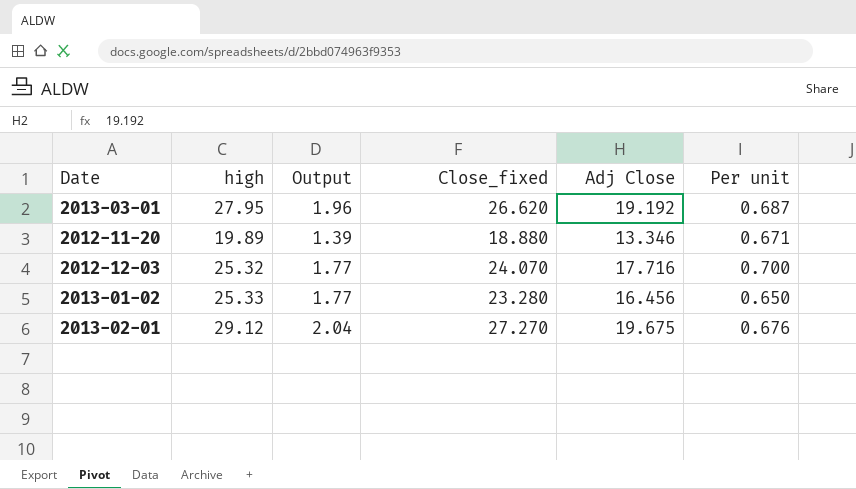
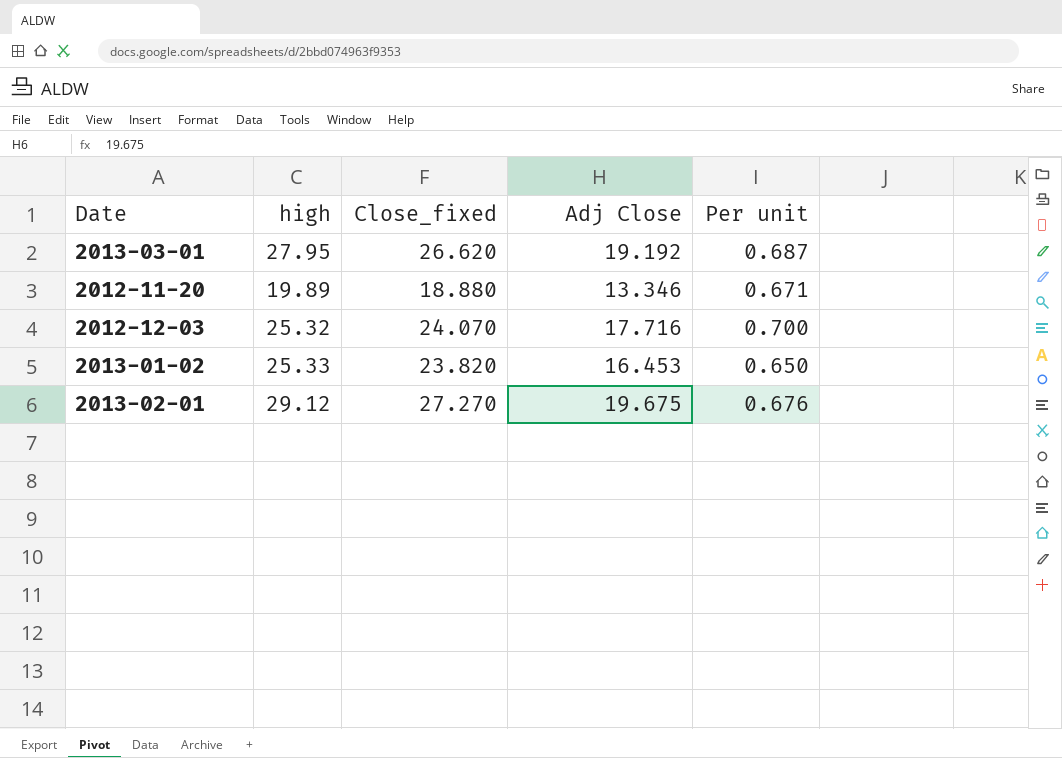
column Output | formula: [high] * 0.07 -> none
2013-01-02 | Close_fixed: 23.280 -> 23.820
2013-01-02 | Adj Close: 16.456 -> 16.453

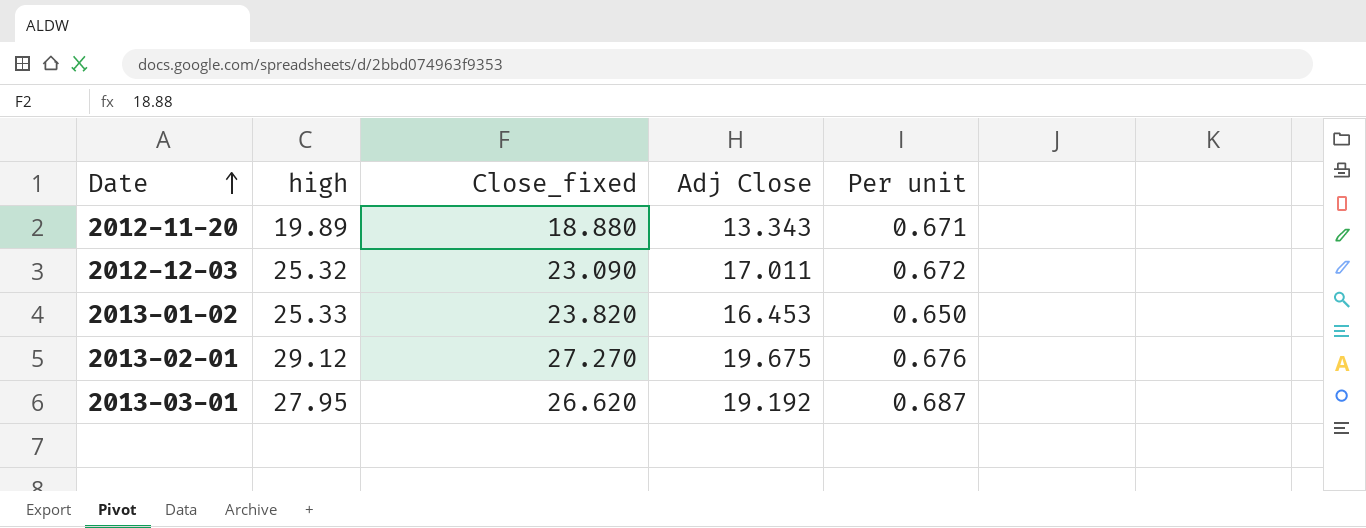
row order: none -> Date ascending
2012-11-20 | Adj Close: 13.346 -> 13.343
2012-12-03 | Close_fixed: 24.070 -> 23.090
2012-12-03 | Adj Close: 17.716 -> 17.011
2012-12-03 | Per unit: 0.700 -> 0.672

